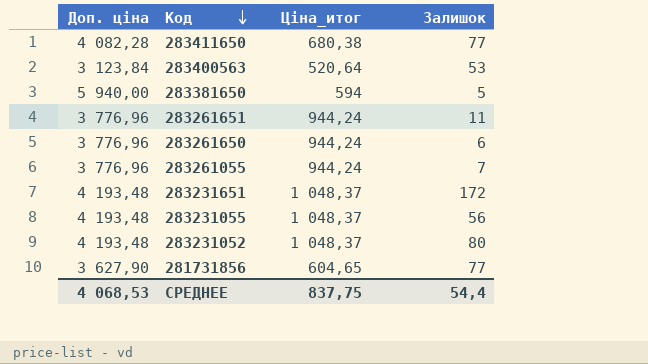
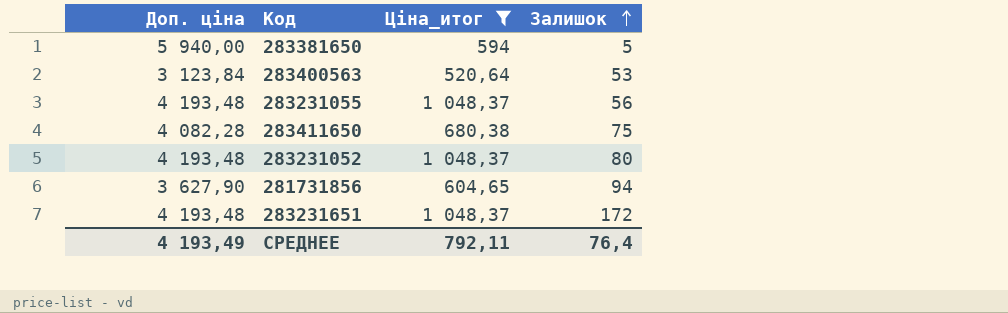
filter: none -> Ціна_итог != 944,24
row order: Код descending -> Залишок ascending
283411650 | Залишок: 77 -> 75
281731856 | Залишок: 77 -> 94
СРЕДНЕЕ | Доп. ціна: 4 068,53 -> 4 193,49
СРЕДНЕЕ | Ціна_итог: 837,75 -> 792,11
СРЕДНЕЕ | Залишок: 54,4 -> 76,4

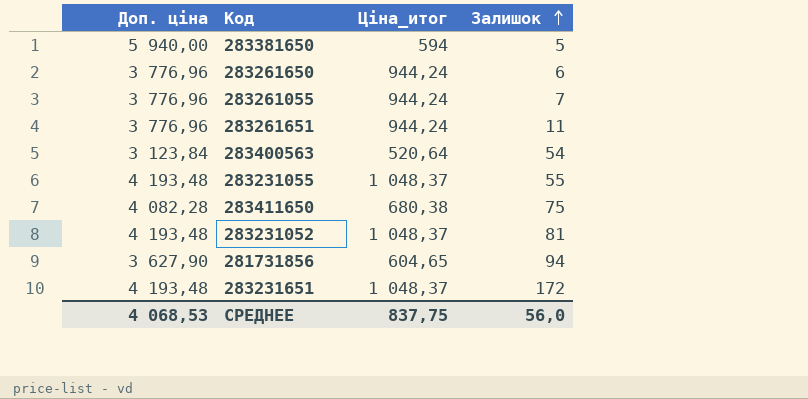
filter: Ціна_итог != 944,24 -> none
283400563 | Залишок: 53 -> 54
283231055 | Залишок: 56 -> 55
283231052 | Залишок: 80 -> 81
СРЕДНЕЕ | Доп. ціна: 4 193,49 -> 4 068,53
СРЕДНЕЕ | Ціна_итог: 792,11 -> 837,75
СРЕДНЕЕ | Залишок: 76,4 -> 56,0

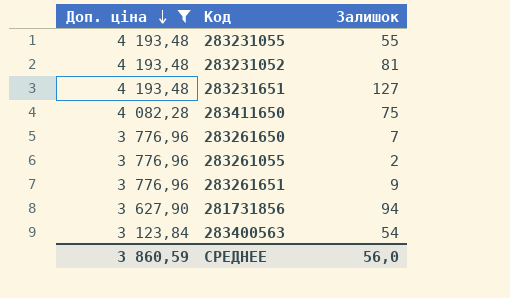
filter: none -> Доп. ціна != 5 940,00
row order: Залишок ascending -> Доп. ціна descending
column Ціна_итог | position: 3 -> none
283231651 | Залишок: 172 -> 127
283261650 | Залишок: 6 -> 7
283261055 | Залишок: 7 -> 2
283261651 | Залишок: 11 -> 9
СРЕДНЕЕ | Доп. ціна: 4 068,53 -> 3 860,59

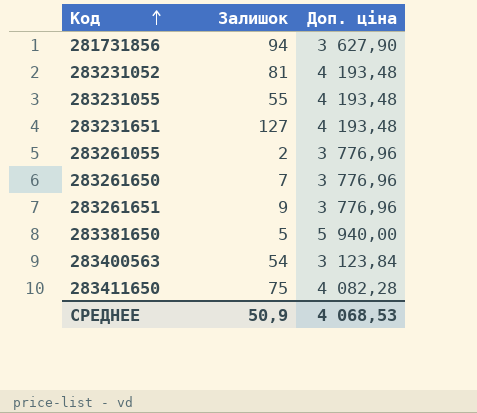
filter: Доп. ціна != 5 940,00 -> none
row order: Доп. ціна descending -> Код ascending
column Доп. ціна | position: 1 -> 3
СРЕДНЕЕ | Залишок: 56,0 -> 50,9
СРЕДНЕЕ | Доп. ціна: 3 860,59 -> 4 068,53

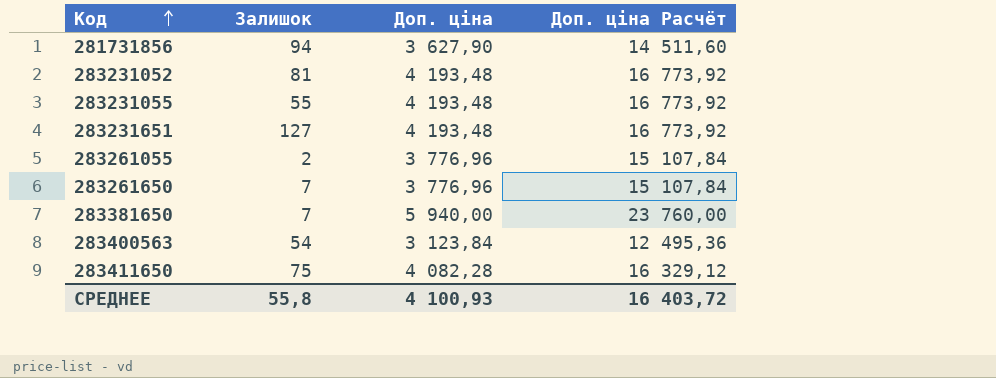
column Доп. ціна Расчёт | formula: none -> [Доп. ціна] * 4
row 283261651: 9 | 3 776,96 -> none
283381650 | Залишок: 5 -> 7
СРЕДНЕЕ | Залишок: 50,9 -> 55,8
СРЕДНЕЕ | Доп. ціна: 4 068,53 -> 4 100,93

